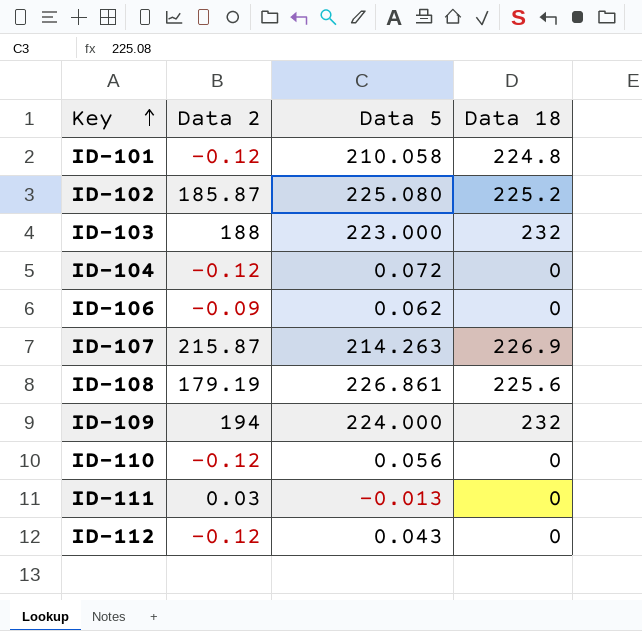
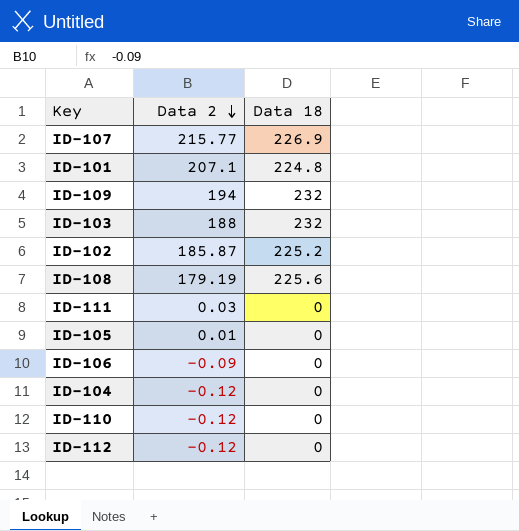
row order: Key ascending -> Data 2 descending
column Data 5 | position: 3 -> none
ID-107 | Data 2: 215.87 -> 215.77
ID-101 | Data 2: -0.12 -> 207.1
row ID-105: none -> 0.01 | 0

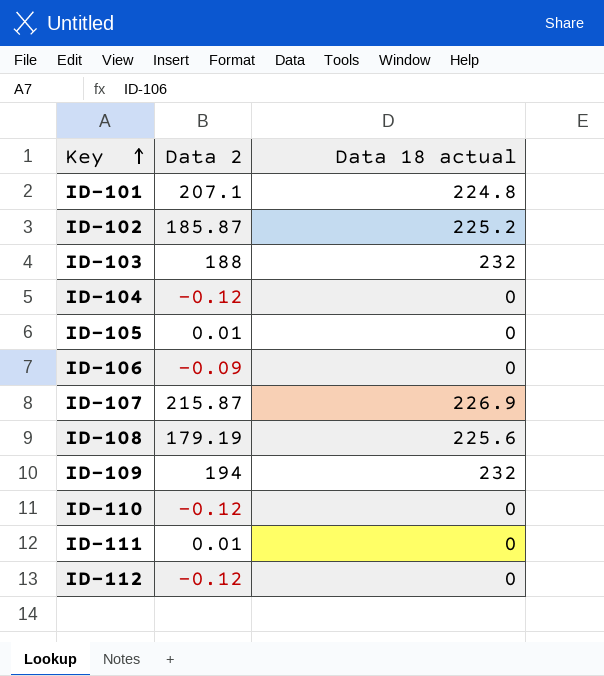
row order: Data 2 descending -> Key ascending
column name: Data 18 -> Data 18 actual
ID-107 | Data 2: 215.77 -> 215.87
ID-111 | Data 2: 0.03 -> 0.01

